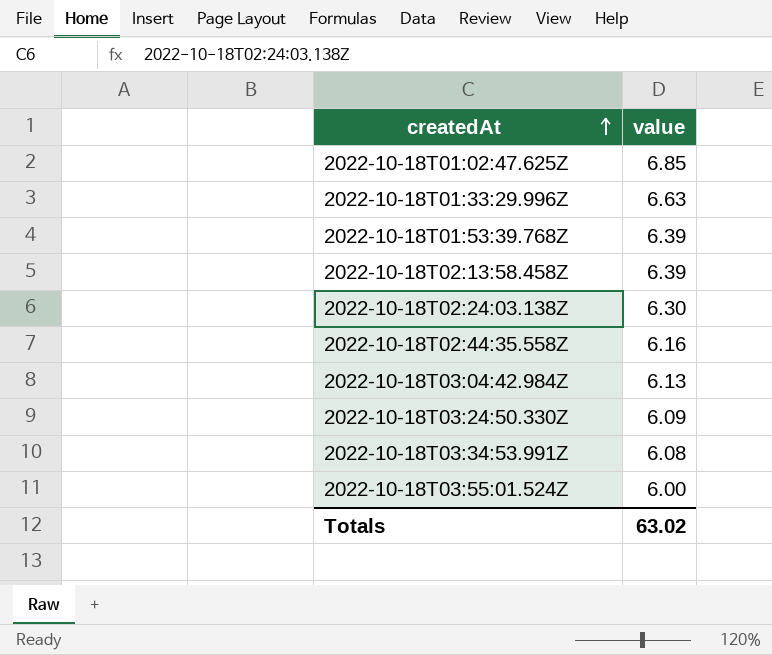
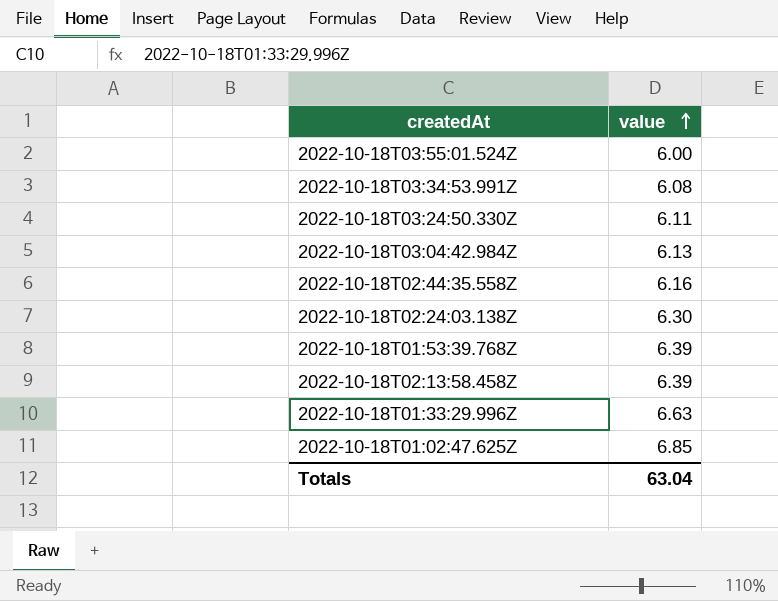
row order: createdAt ascending -> value ascending
2022-10-18T03:24:50.330Z | value: 6.09 -> 6.11
Totals | value: 63.02 -> 63.04

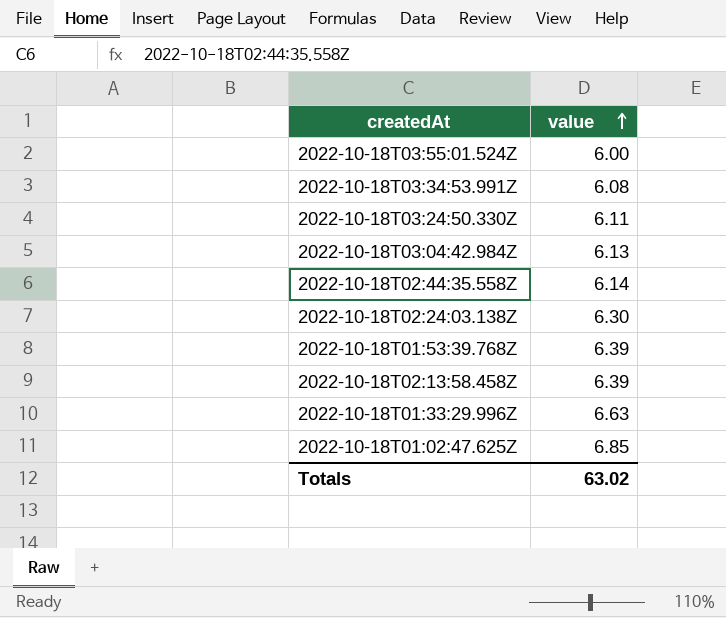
2022-10-18T02:44:35.558Z | value: 6.16 -> 6.14
Totals | value: 63.04 -> 63.02

